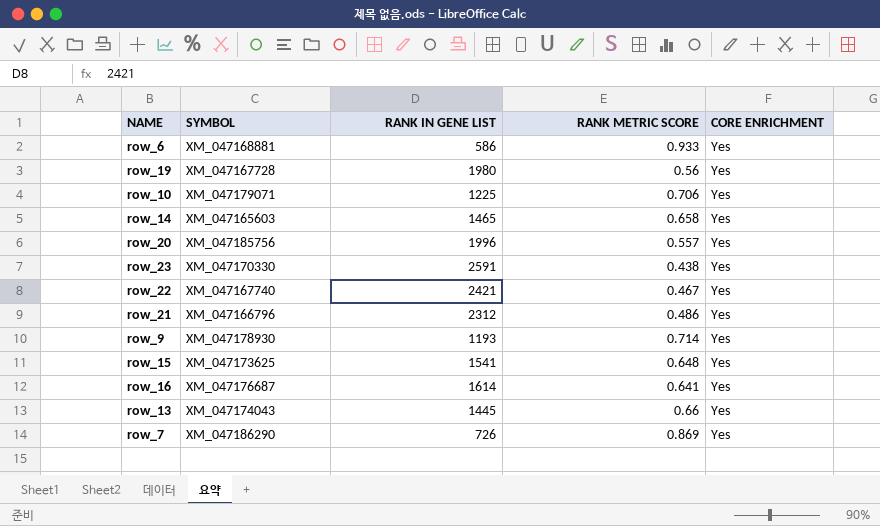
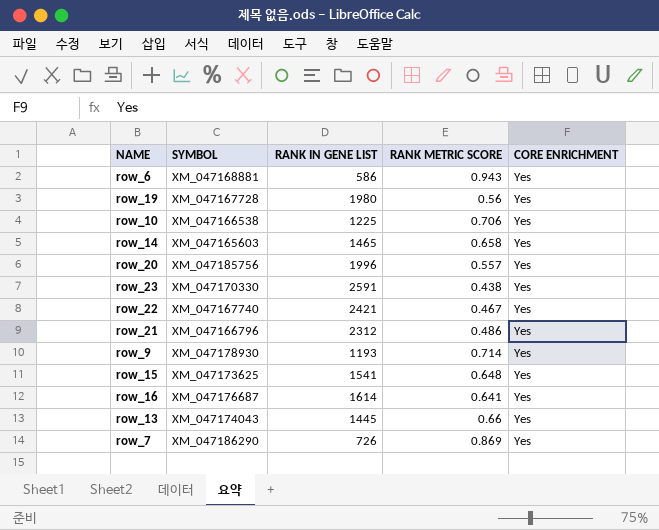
row_6 | RANK METRIC SCORE: 0.933 -> 0.943
row_10 | SYMBOL: XM_047179071 -> XM_047166538

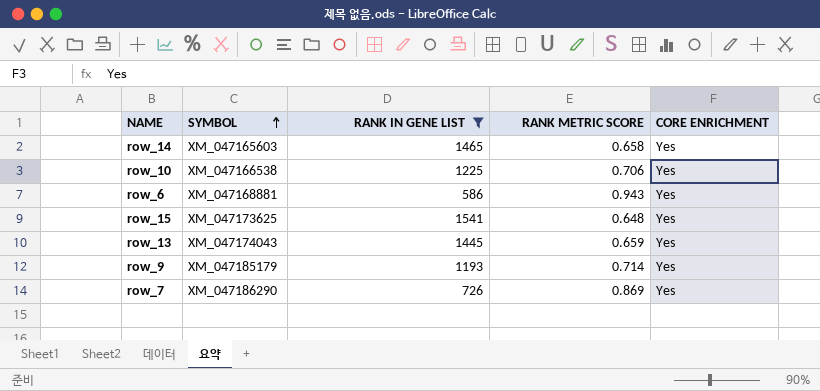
filter: none -> RANK IN GENE LIST <= 1541
row order: none -> SYMBOL ascending
row_13 | RANK METRIC SCORE: 0.66 -> 0.659
row_9 | SYMBOL: XM_047178930 -> XM_047185179

